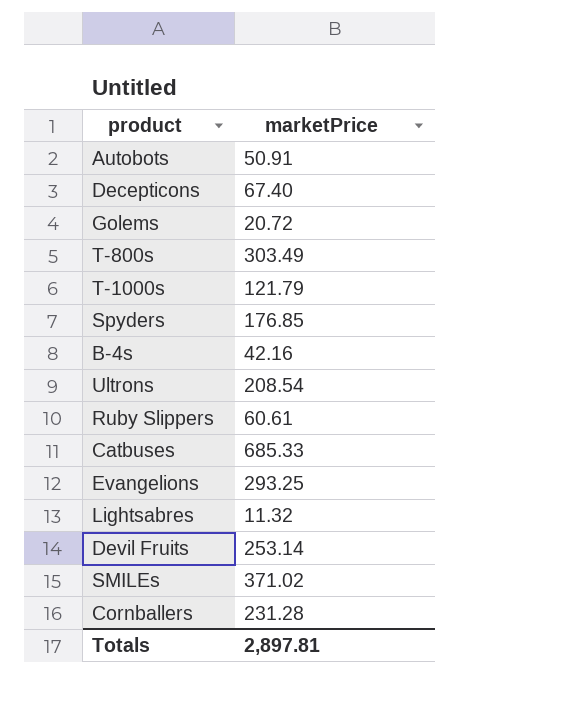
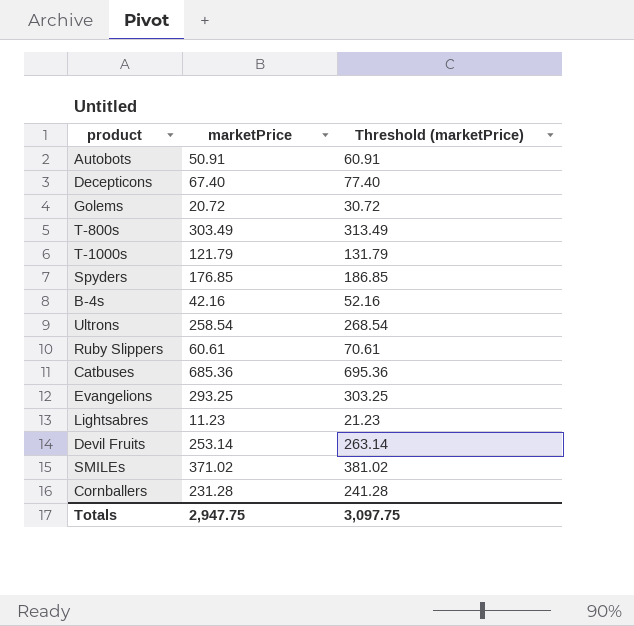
column Threshold (marketPrice) | formula: none -> [marketPrice] + 10
Ultrons | marketPrice: 208.54 -> 258.54
Catbuses | marketPrice: 685.33 -> 685.36
Lightsabres | marketPrice: 11.32 -> 11.23
Totals | marketPrice: 2,897.81 -> 2,947.75

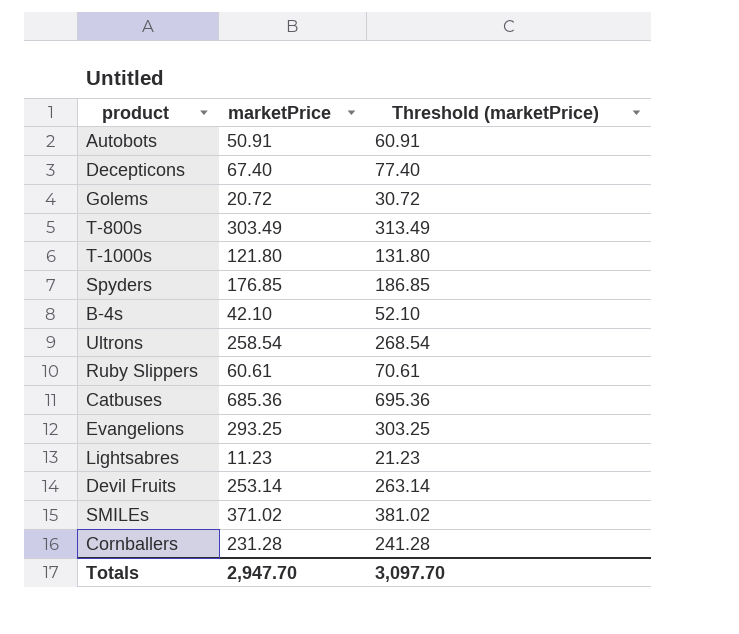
T-1000s | marketPrice: 121.79 -> 121.80
T-1000s | Threshold (marketPrice): 131.79 -> 131.80
B-4s | marketPrice: 42.16 -> 42.10
B-4s | Threshold (marketPrice): 52.16 -> 52.10
Totals | marketPrice: 2,947.75 -> 2,947.70
Totals | Threshold (marketPrice): 3,097.75 -> 3,097.70

